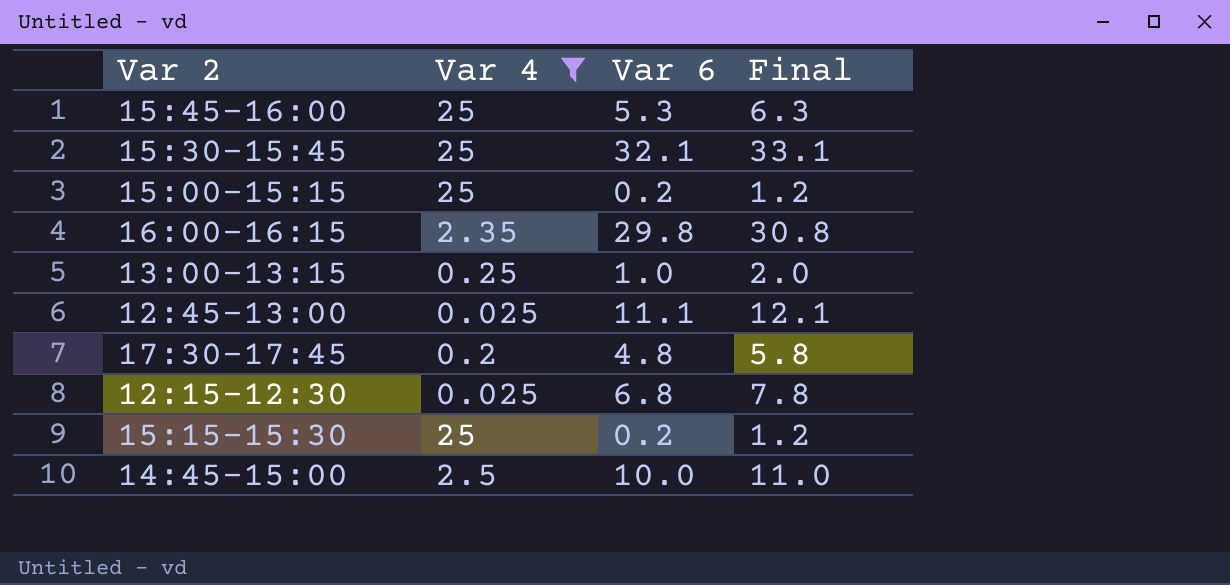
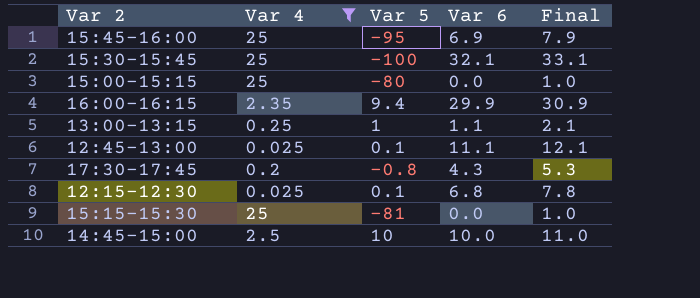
column Var 5 | position: none -> 3
15:45-16:00 | Var 6: 5.3 -> 6.9
15:45-16:00 | Final: 6.3 -> 7.9
15:00-15:15 | Var 6: 0.2 -> 0.0
15:00-15:15 | Final: 1.2 -> 1.0
16:00-16:15 | Var 6: 29.8 -> 29.9
16:00-16:15 | Final: 30.8 -> 30.9
13:00-13:15 | Var 6: 1.0 -> 1.1
13:00-13:15 | Final: 2.0 -> 2.1
17:30-17:45 | Var 6: 4.8 -> 4.3
17:30-17:45 | Final: 5.8 -> 5.3
15:15-15:30 | Var 6: 0.2 -> 0.0
15:15-15:30 | Final: 1.2 -> 1.0

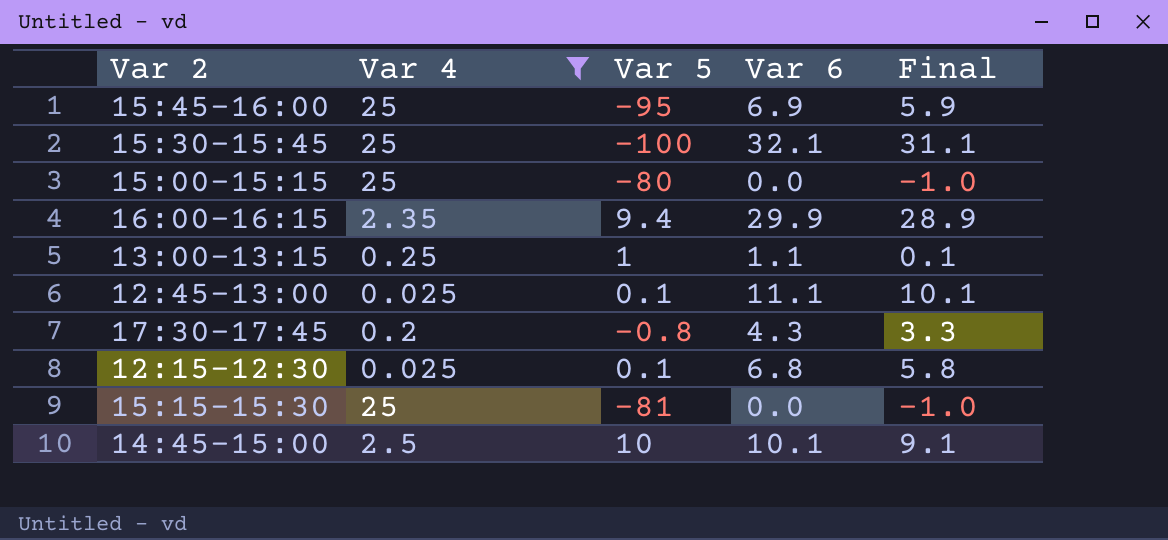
column Final | formula: [Var 6] + 1 -> [Var 6] - 1
14:45-15:00 | Var 6: 10.0 -> 10.1

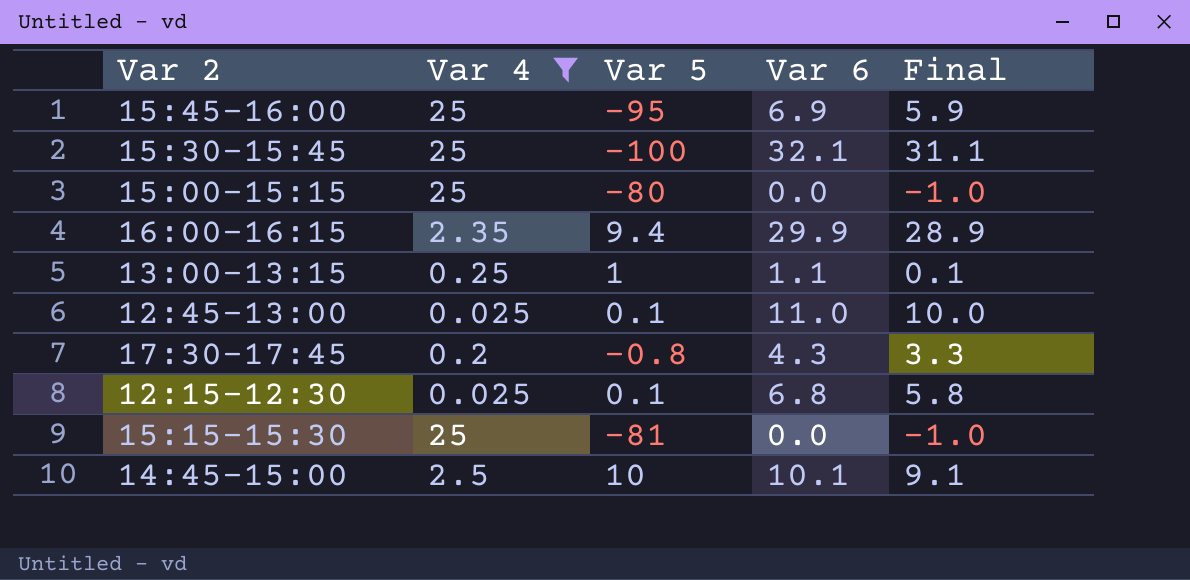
12:45-13:00 | Var 6: 11.1 -> 11.0
12:45-13:00 | Final: 10.1 -> 10.0

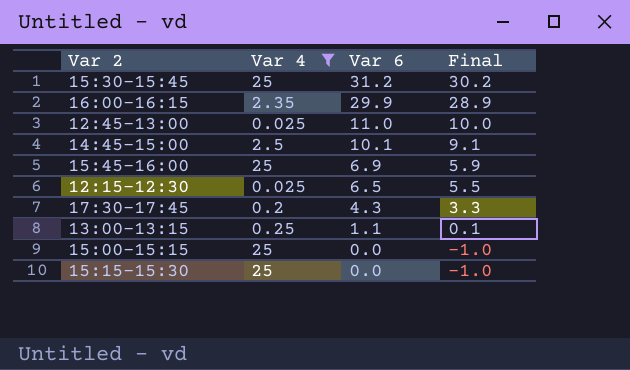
row order: none -> Var 6 descending
column Var 5 | position: 3 -> none
15:30-15:45 | Var 6: 32.1 -> 31.2
15:30-15:45 | Final: 31.1 -> 30.2
12:15-12:30 | Var 6: 6.8 -> 6.5
12:15-12:30 | Final: 5.8 -> 5.5

